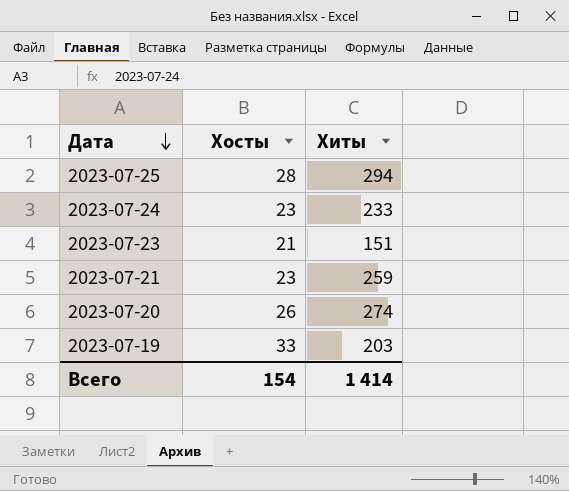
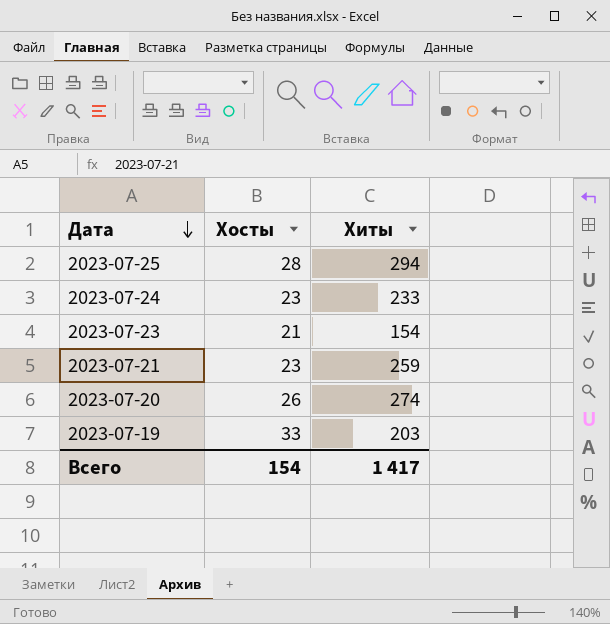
2023-07-23 | Хиты: 151 -> 154
Всего | Хиты: 1 414 -> 1 417

